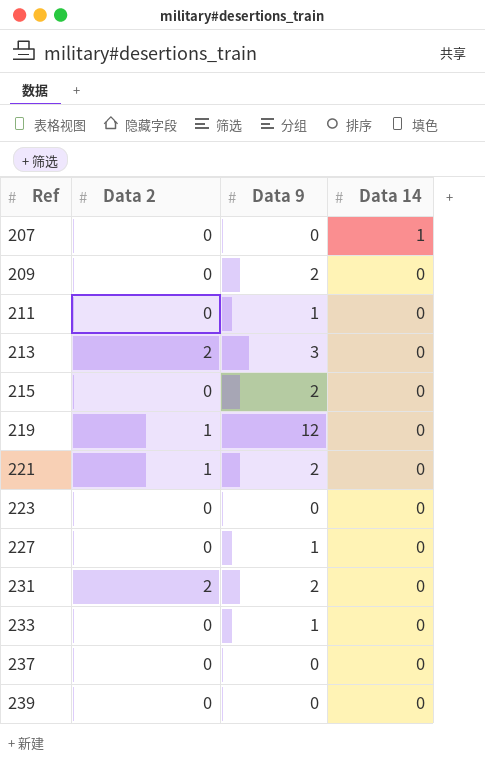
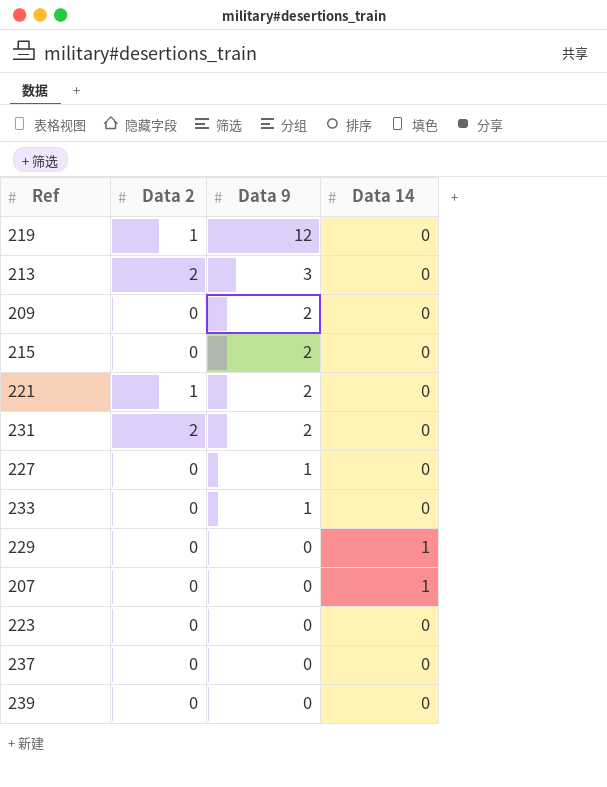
row order: Ref ascending -> Data 9 descending
row 211: 0 | 1 | 0 -> none
row 229: none -> 0 | 0 | 1

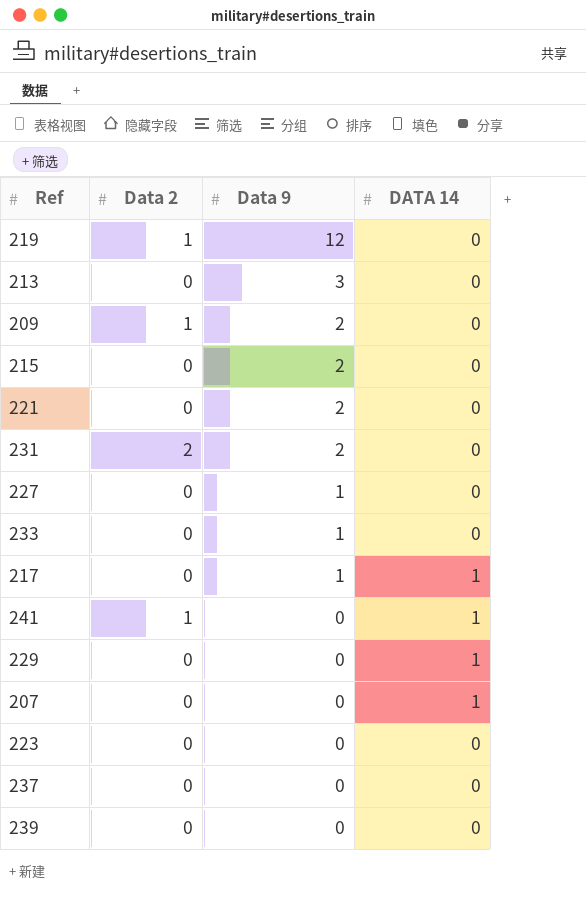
column name: Data 14 -> DATA 14
213 | Data 2: 2 -> 0
209 | Data 2: 0 -> 1
221 | Data 2: 1 -> 0
row 217: none -> 0 | 1 | 1
row 241: none -> 1 | 0 | 1

